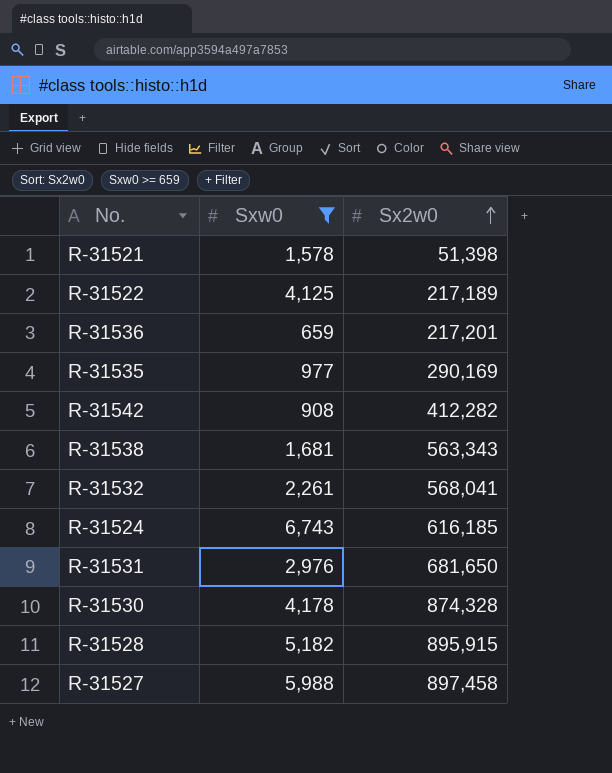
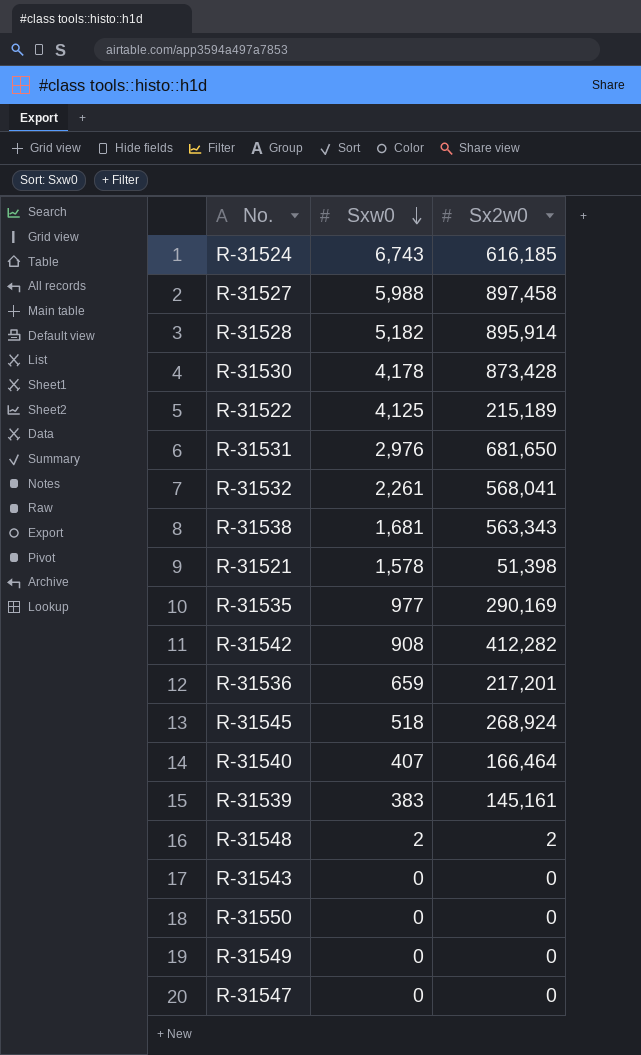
filter: Sxw0 >= 659 -> none
row order: Sx2w0 ascending -> Sxw0 descending
R-31528 | Sx2w0: 895,915 -> 895,914
R-31530 | Sx2w0: 874,328 -> 873,428
R-31522 | Sx2w0: 217,189 -> 215,189

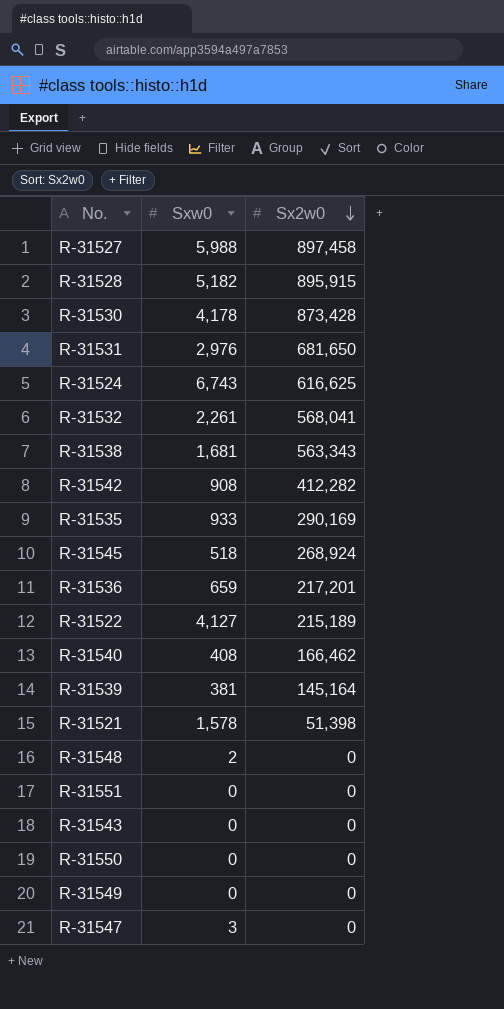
row order: Sxw0 descending -> Sx2w0 descending
R-31528 | Sx2w0: 895,914 -> 895,915
R-31524 | Sx2w0: 616,185 -> 616,625
R-31535 | Sxw0: 977 -> 933
R-31522 | Sxw0: 4,125 -> 4,127
R-31540 | Sxw0: 407 -> 408
R-31540 | Sx2w0: 166,464 -> 166,462
R-31539 | Sxw0: 383 -> 381
R-31539 | Sx2w0: 145,161 -> 145,164
R-31548 | Sx2w0: 2 -> 0
row R-31551: none -> 0 | 0
R-31547 | Sxw0: 0 -> 3

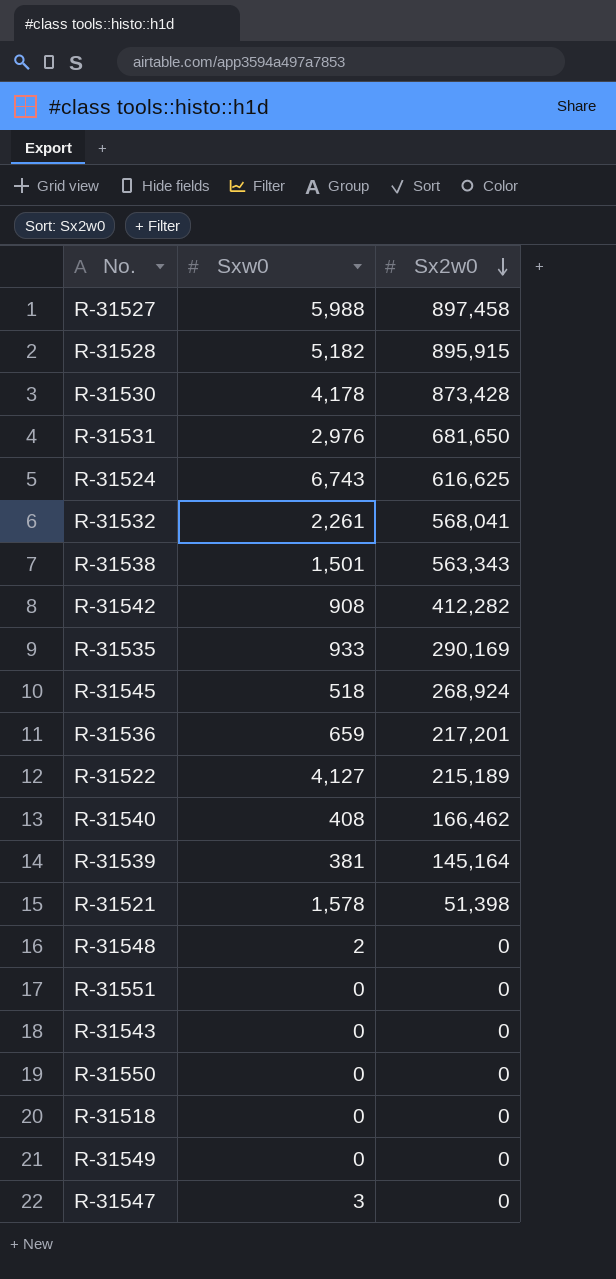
R-31538 | Sxw0: 1,681 -> 1,501
row R-31518: none -> 0 | 0

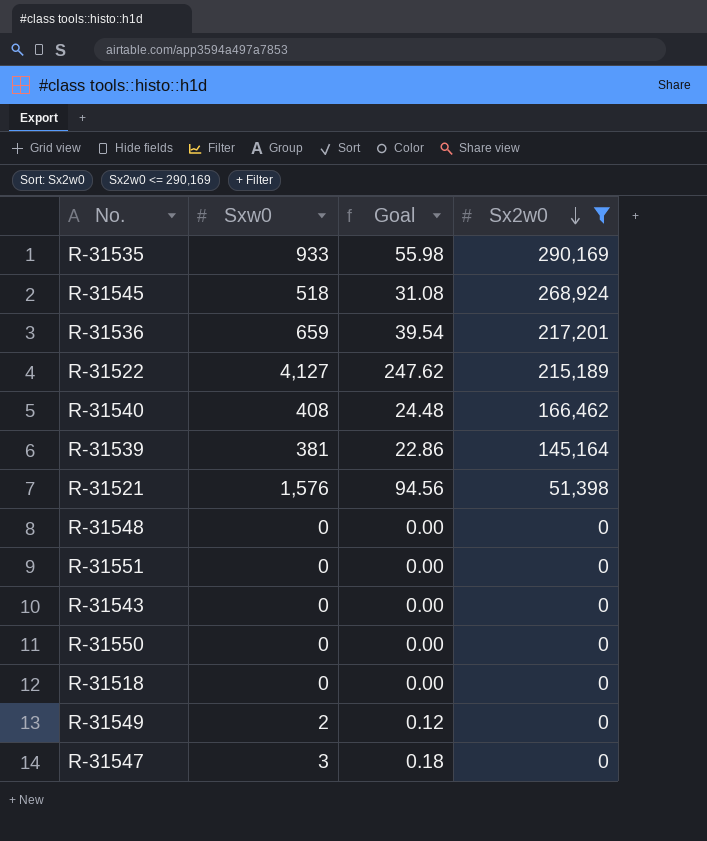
filter: none -> Sx2w0 <= 290,169
column Goal | formula: none -> [Sxw0] * 0.06
R-31521 | Sxw0: 1,578 -> 1,576
R-31548 | Sxw0: 2 -> 0
R-31549 | Sxw0: 0 -> 2

